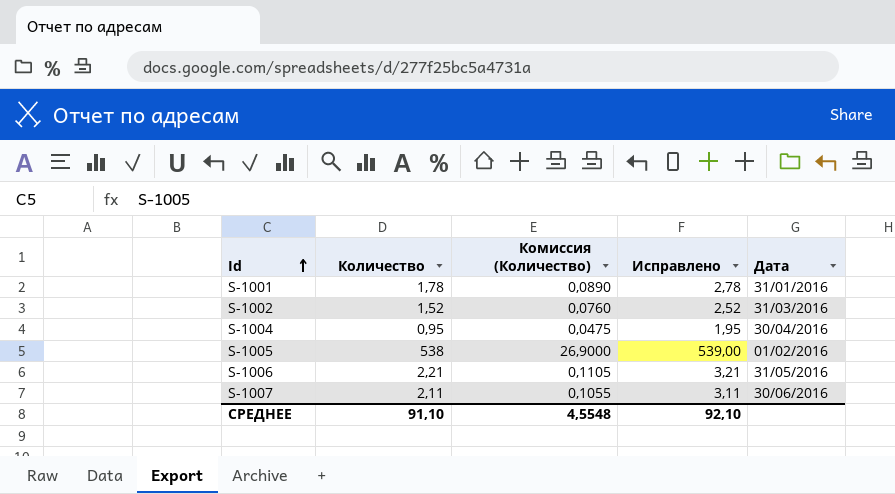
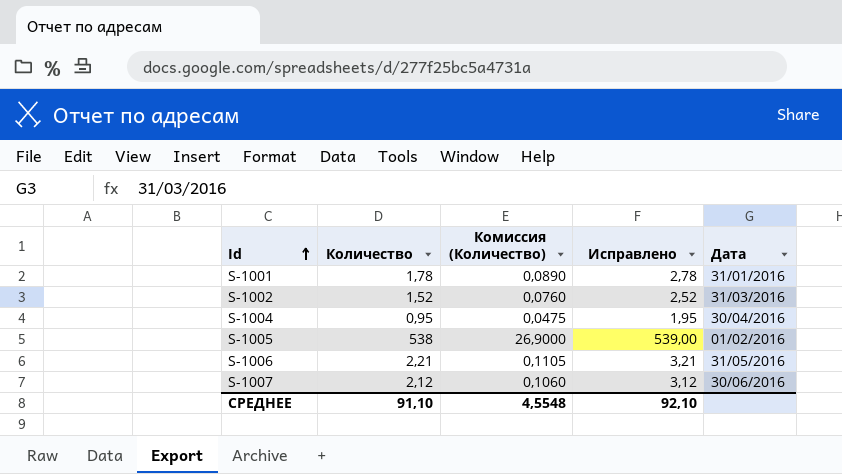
S-1007 | Количество: 2,11 -> 2,12
S-1007 | Комиссия (Количество): 0,1055 -> 0,1060
S-1007 | Исправлено: 3,11 -> 3,12

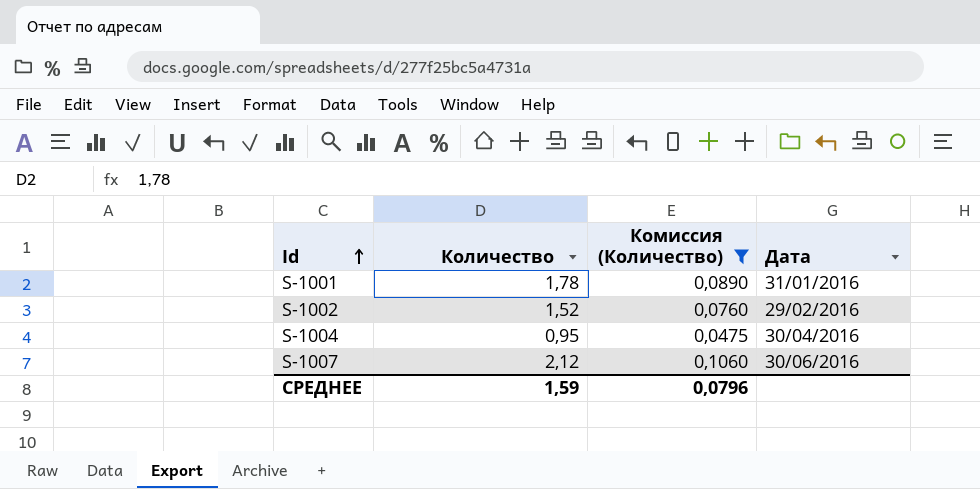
filter: none -> Комиссия (Количество) <= 0,1060
column Исправлено | formula: [Количество] + 1 -> none
S-1002 | Дата: 31/03/2016 -> 29/02/2016
СРЕДНЕЕ | Количество: 91,10 -> 1,59
СРЕДНЕЕ | Комиссия (Количество): 4,5548 -> 0,0796

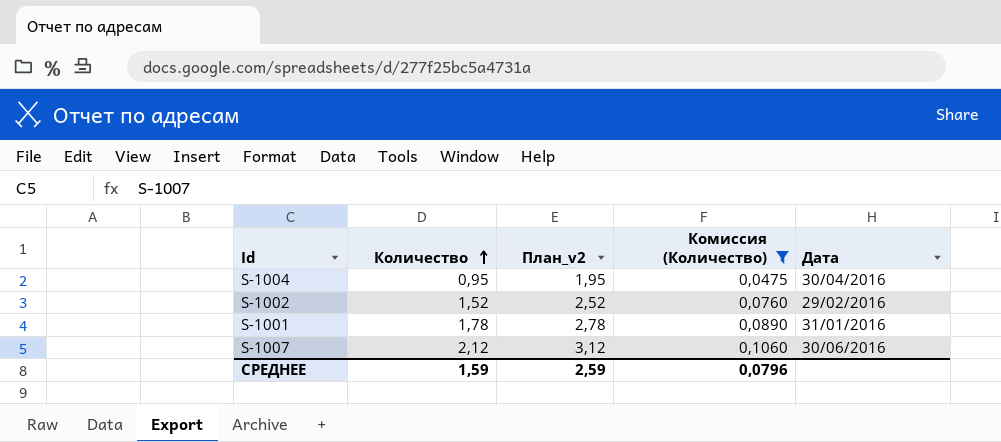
row order: Id ascending -> Количество ascending
column План_v2 | formula: none -> [Количество] + 1

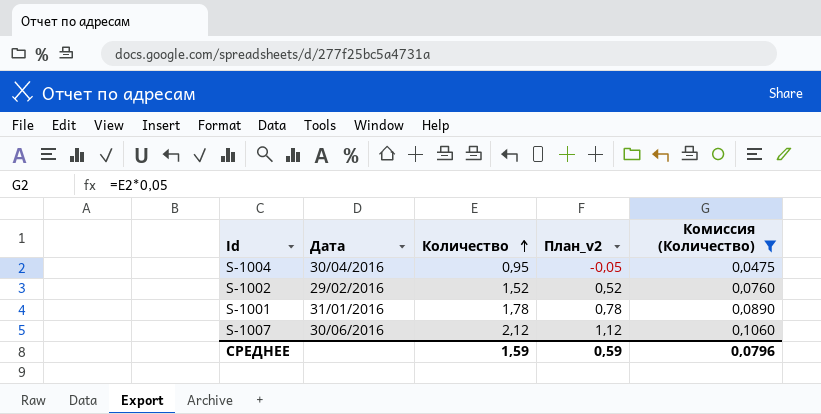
column Дата | position: 5 -> 2
column План_v2 | formula: [Количество] + 1 -> [Количество] - 1
СРЕДНЕЕ | План_v2: 2,59 -> 0,59

